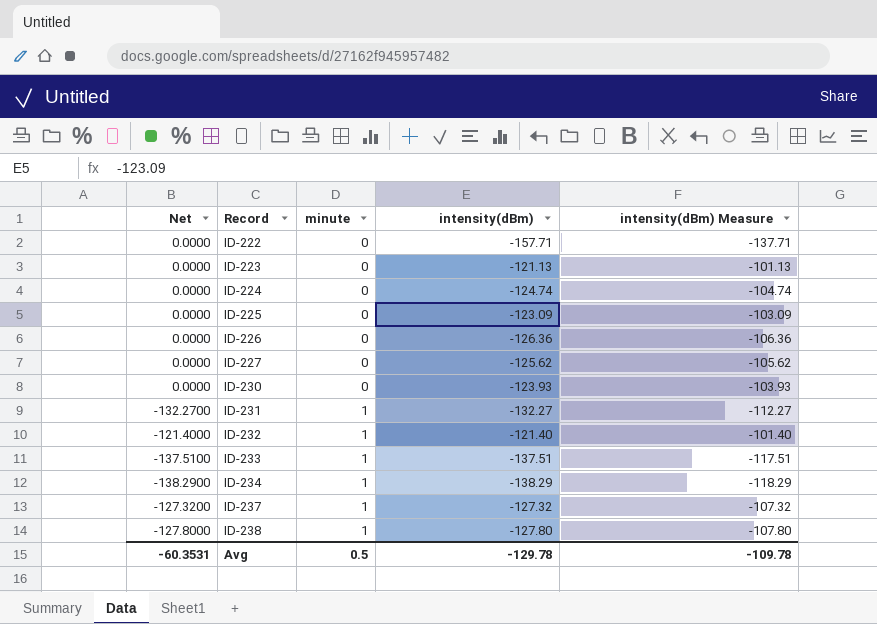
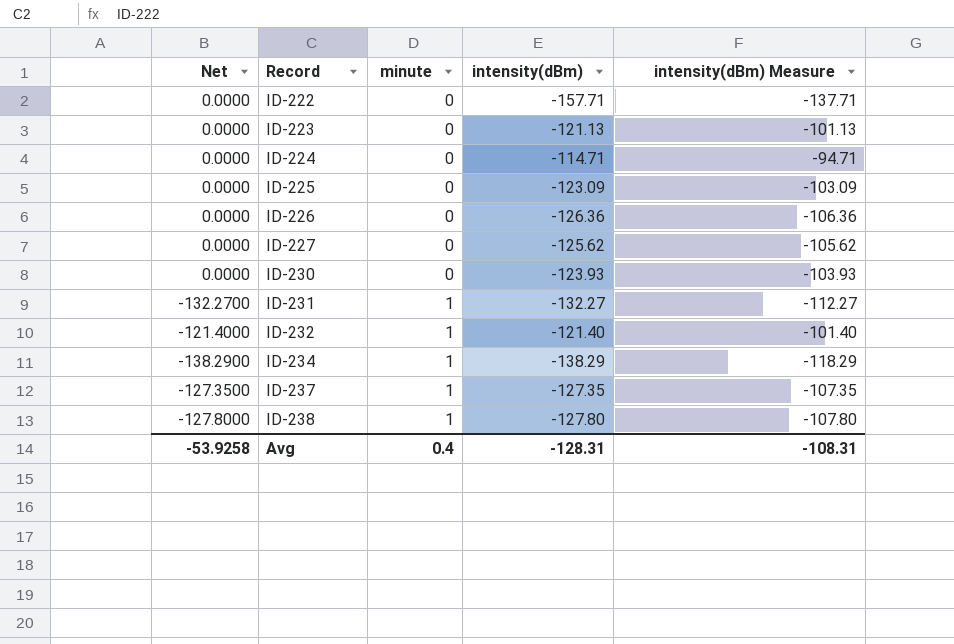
row ID-233: -137.5100 | 1 | -137.51 | -117.51 -> none
ID-224 | intensity(dBm): -124.74 -> -114.71
ID-224 | intensity(dBm) Measure: -104.74 -> -94.71
ID-237 | Net: -127.3200 -> -127.3500
ID-237 | intensity(dBm): -127.32 -> -127.35
ID-237 | intensity(dBm) Measure: -107.32 -> -107.35
Avg | Net: -60.3531 -> -53.9258
Avg | minute: 0.5 -> 0.4
Avg | intensity(dBm): -129.78 -> -128.31
Avg | intensity(dBm) Measure: -109.78 -> -108.31

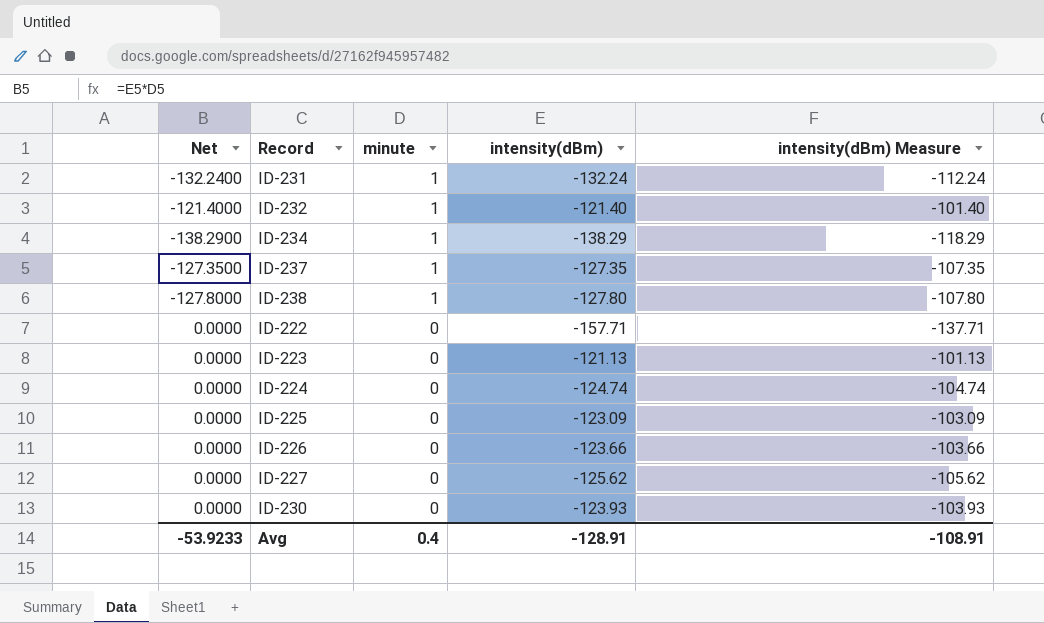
row order: Record ascending -> minute descending
ID-231 | Net: -132.2700 -> -132.2400
ID-231 | intensity(dBm): -132.27 -> -132.24
ID-231 | intensity(dBm) Measure: -112.27 -> -112.24
ID-224 | intensity(dBm): -114.71 -> -124.74
ID-224 | intensity(dBm) Measure: -94.71 -> -104.74
ID-226 | intensity(dBm): -126.36 -> -123.66
ID-226 | intensity(dBm) Measure: -106.36 -> -103.66
Avg | Net: -53.9258 -> -53.9233
Avg | intensity(dBm): -128.31 -> -128.91
Avg | intensity(dBm) Measure: -108.31 -> -108.91

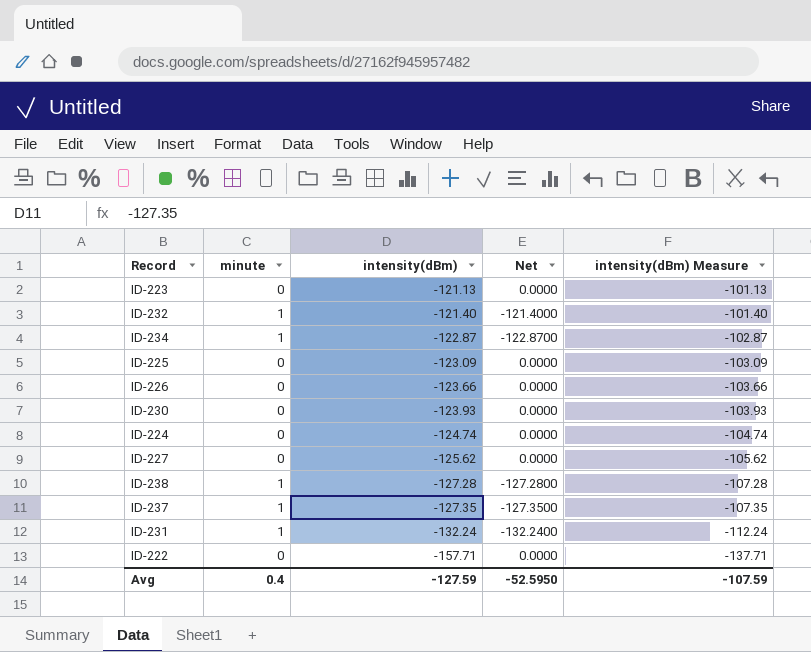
row order: minute descending -> intensity(dBm) descending
column Net | position: 1 -> 4
ID-234 | intensity(dBm): -138.29 -> -122.87
ID-234 | Net: -138.2900 -> -122.8700
ID-234 | intensity(dBm) Measure: -118.29 -> -102.87
ID-238 | intensity(dBm): -127.80 -> -127.28
ID-238 | Net: -127.8000 -> -127.2800
ID-238 | intensity(dBm) Measure: -107.80 -> -107.28
Avg | intensity(dBm): -128.91 -> -127.59
Avg | Net: -53.9233 -> -52.5950
Avg | intensity(dBm) Measure: -108.91 -> -107.59

